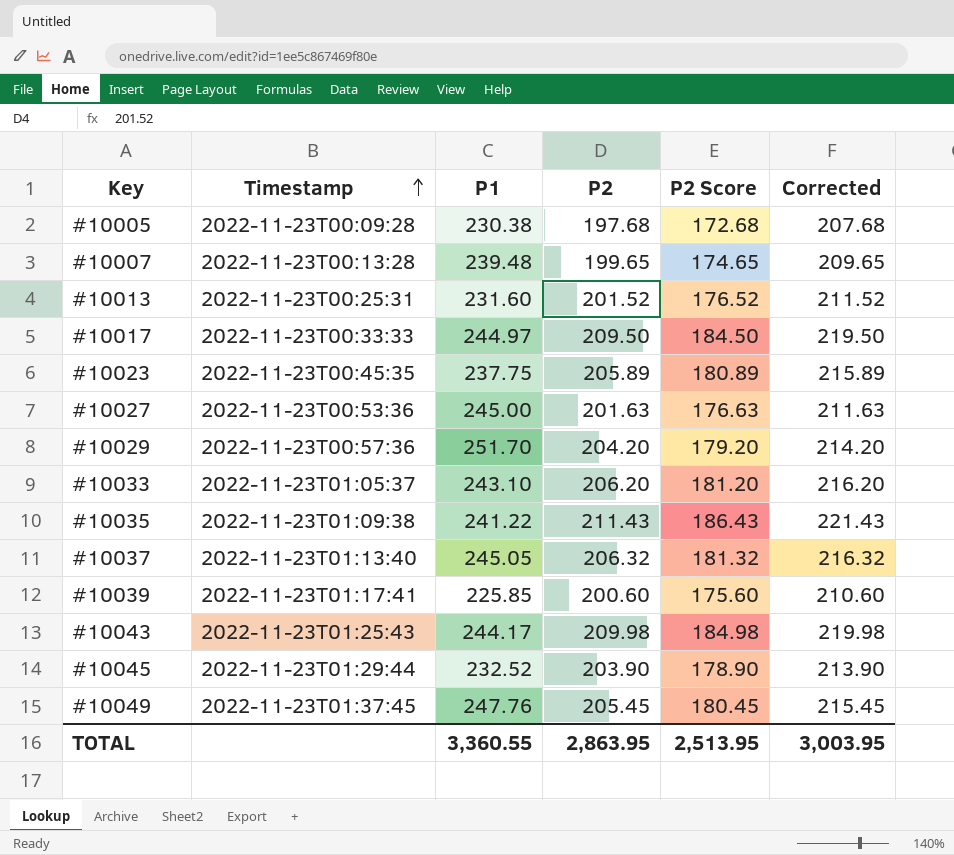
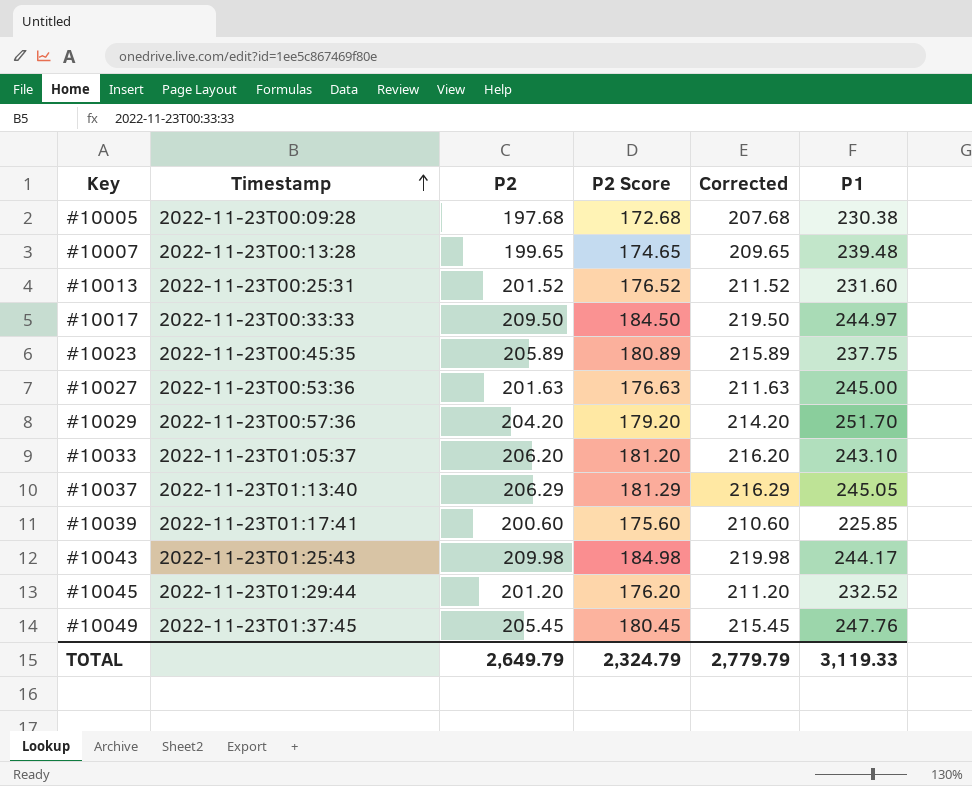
column P1 | position: 3 -> 6
row #10035: 2022-11-23T01:09:38 | 241.22 | 211.43 | 186.43 | 221.43 -> none
#10037 | P2: 206.32 -> 206.29
#10037 | P2 Score: 181.32 -> 181.29
#10037 | Corrected: 216.32 -> 216.29
#10045 | P2: 203.90 -> 201.20
#10045 | P2 Score: 178.90 -> 176.20
#10045 | Corrected: 213.90 -> 211.20
TOTAL | P2: 2,863.95 -> 2,649.79
TOTAL | P2 Score: 2,513.95 -> 2,324.79
TOTAL | Corrected: 3,003.95 -> 2,779.79
TOTAL | P1: 3,360.55 -> 3,119.33

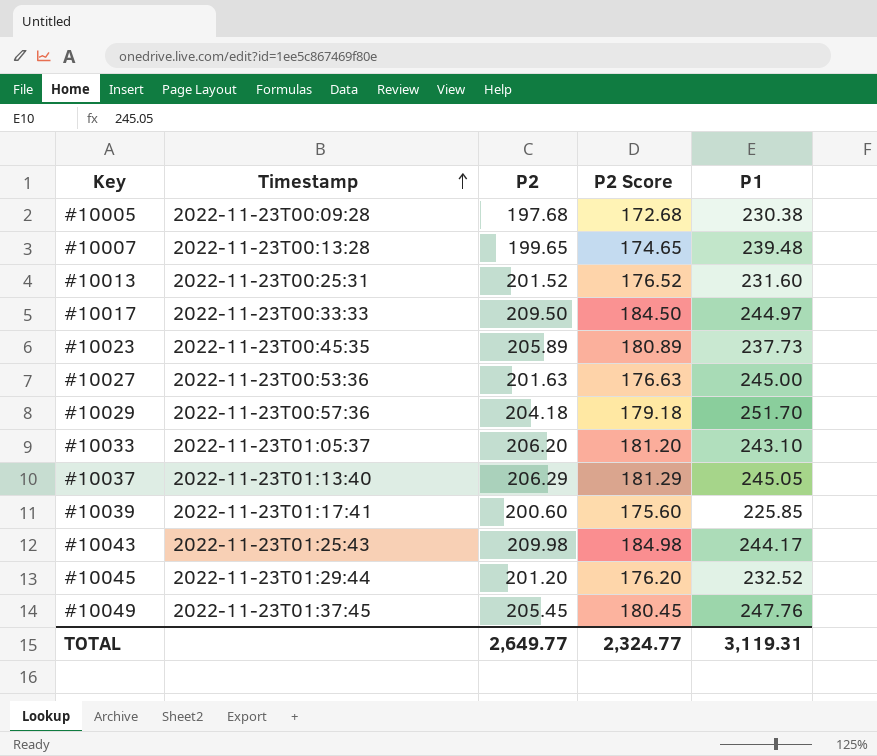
column Corrected | formula: [P2] + 10 -> none
#10023 | P1: 237.75 -> 237.73
#10029 | P2: 204.20 -> 204.18
#10029 | P2 Score: 179.20 -> 179.18
TOTAL | P2: 2,649.79 -> 2,649.77
TOTAL | P2 Score: 2,324.79 -> 2,324.77
TOTAL | P1: 3,119.33 -> 3,119.31

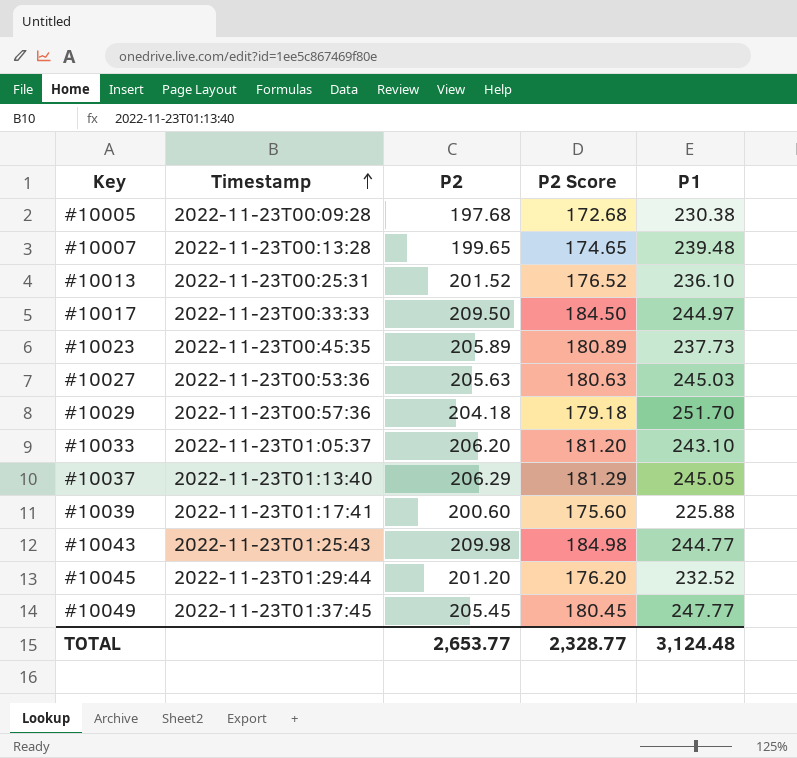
#10013 | P1: 231.60 -> 236.10
#10027 | P2: 201.63 -> 205.63
#10027 | P2 Score: 176.63 -> 180.63
#10027 | P1: 245.00 -> 245.03
#10039 | P1: 225.85 -> 225.88
#10043 | P1: 244.17 -> 244.77
#10049 | P1: 247.76 -> 247.77
TOTAL | P2: 2,649.77 -> 2,653.77
TOTAL | P2 Score: 2,324.77 -> 2,328.77
TOTAL | P1: 3,119.31 -> 3,124.48

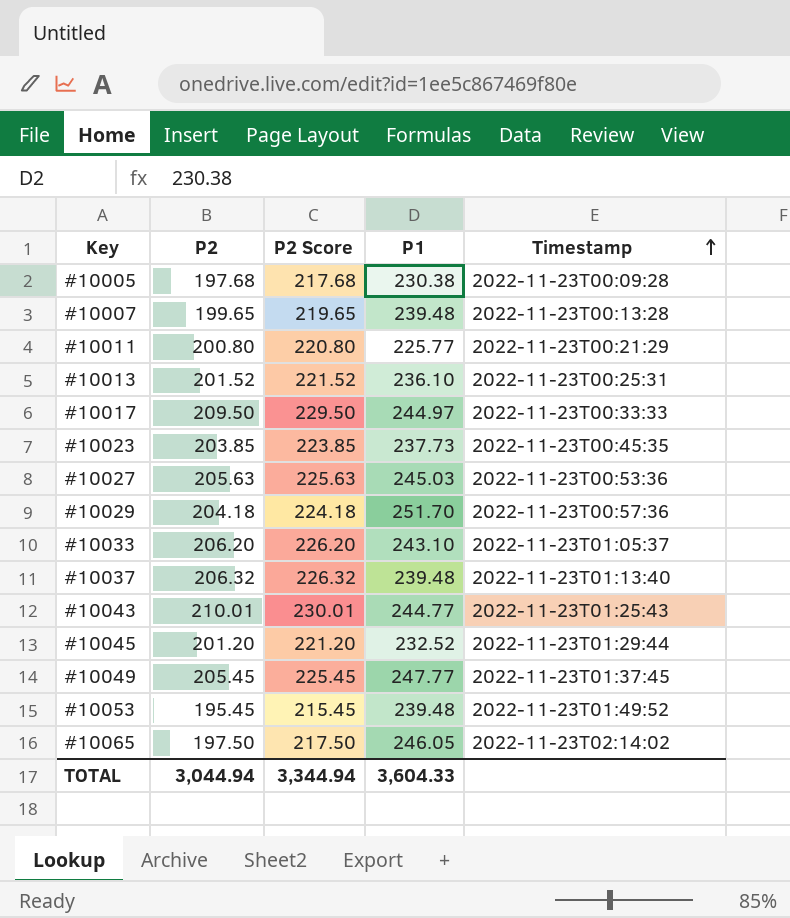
column P2 Score | formula: [P2] - 25 -> [P2] + 20
column Timestamp | position: 2 -> 5
row #10039: 2022-11-23T01:17:41 | 200.60 | 175.60 | 225.88 -> none
row #10011: none -> 200.80 | 220.80 | 225.77 | 2022-11-23T00:21:29
#10023 | P2: 205.89 -> 203.85
#10037 | P2: 206.29 -> 206.32
#10037 | P1: 245.05 -> 239.48
#10043 | P2: 209.98 -> 210.01
row #10053: none -> 195.45 | 215.45 | 239.48 | 2022-11-23T01:49:52
row #10065: none -> 197.50 | 217.50 | 246.05 | 2022-11-23T02:14:02
TOTAL | P2: 2,653.77 -> 3,044.94
TOTAL | P2 Score: 2,328.77 -> 3,344.94
TOTAL | P1: 3,124.48 -> 3,604.33

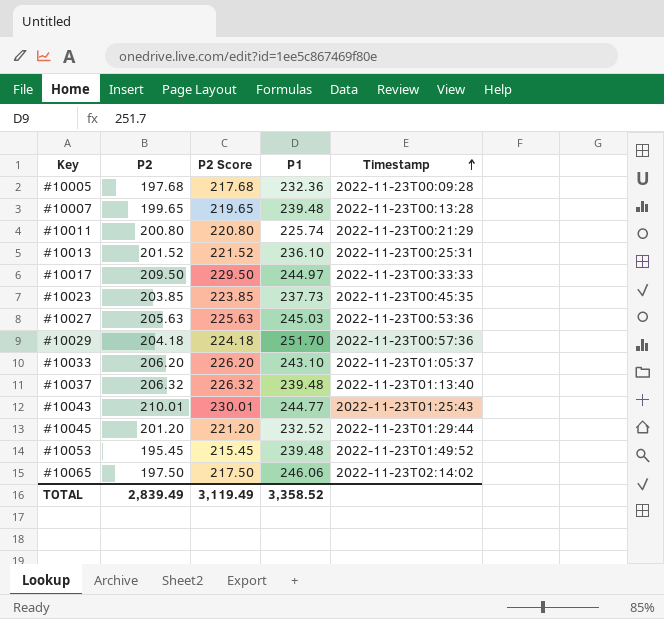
row #10049: 205.45 | 225.45 | 247.77 | 2022-11-23T01:37:45 -> none
#10005 | P1: 230.38 -> 232.36
#10011 | P1: 225.77 -> 225.74
#10065 | P1: 246.05 -> 246.06
TOTAL | P2: 3,044.94 -> 2,839.49
TOTAL | P2 Score: 3,344.94 -> 3,119.49
TOTAL | P1: 3,604.33 -> 3,358.52

